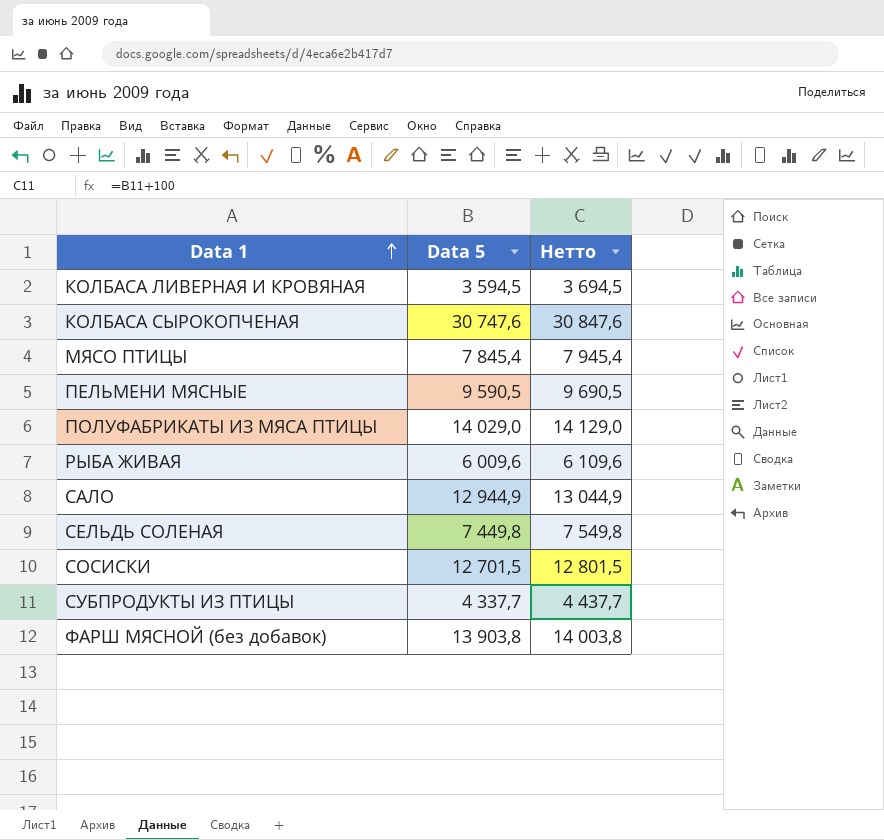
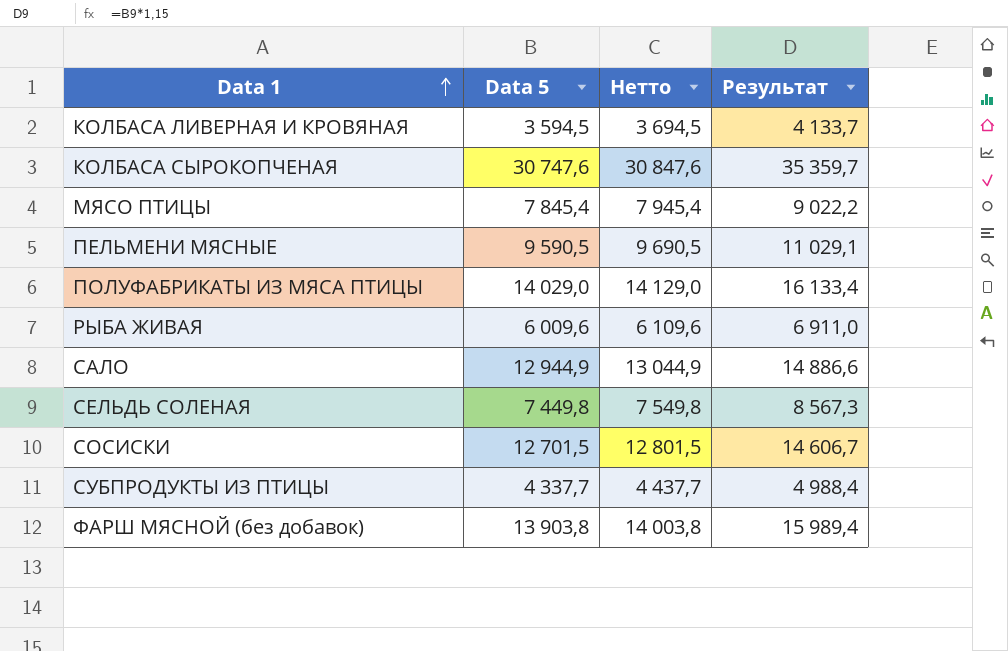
column Результат | formula: none -> [Data 5] * 1,15

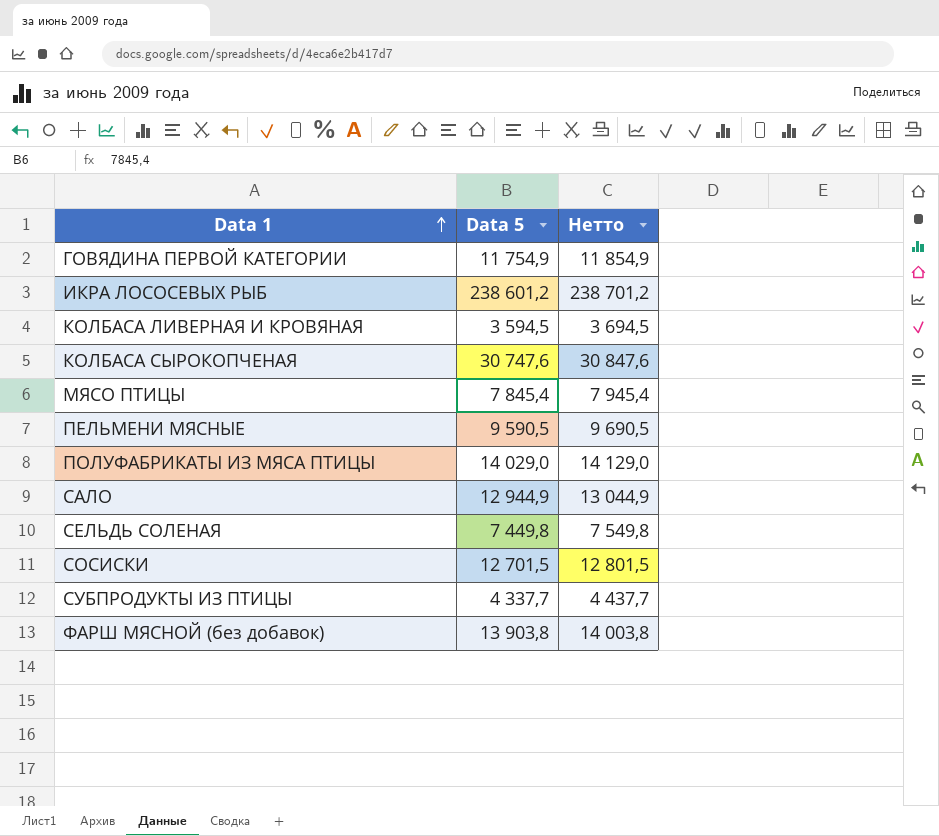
column Результат | formula: [Data 5] * 1,15 -> none
row РЫБА ЖИВАЯ: 6 009,6 | 6 109,6 | 6 911,0 -> none
row ГОВЯДИНА ПЕРВОЙ КАТЕГОРИИ: none -> 11 754,9 | 11 854,9
row ИКРА ЛОСОСЕВЫХ РЫБ: none -> 238 601,2 | 238 701,2

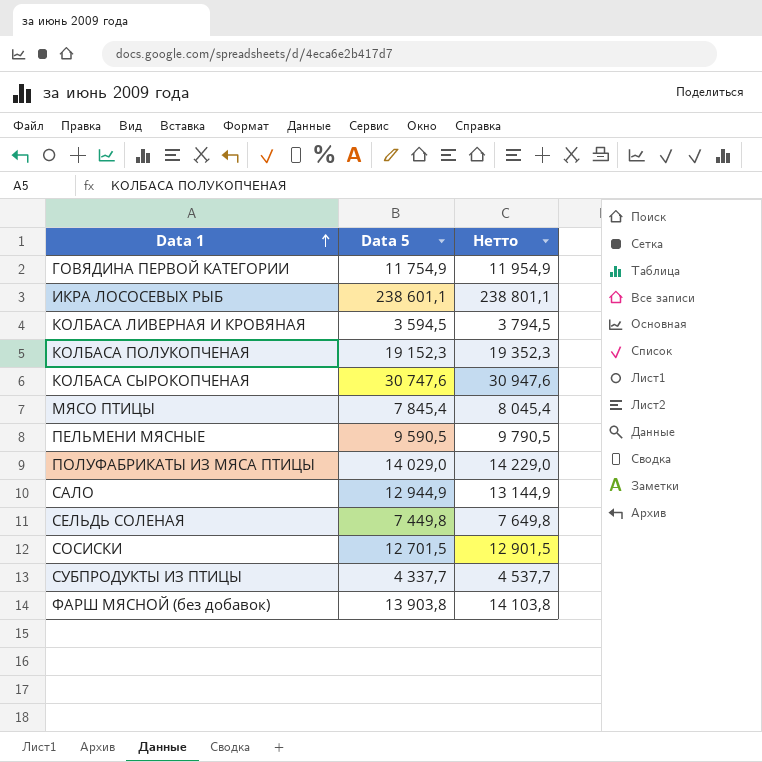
column Нетто | formula: [Data 5] + 100 -> [Data 5] + 200
ИКРА ЛОСОСЕВЫХ РЫБ | Data 5: 238 601,2 -> 238 601,1
row КОЛБАСА ПОЛУКОПЧЕНАЯ: none -> 19 152,3 | 19 352,3

